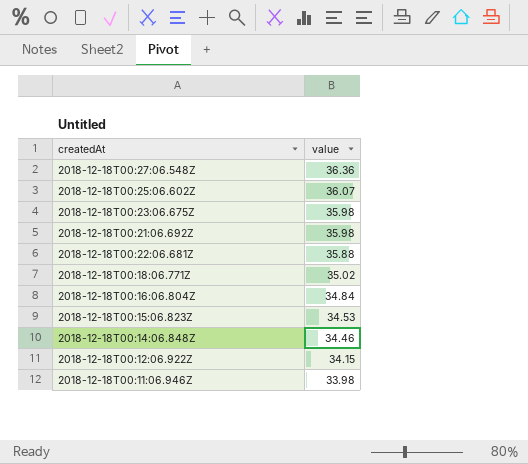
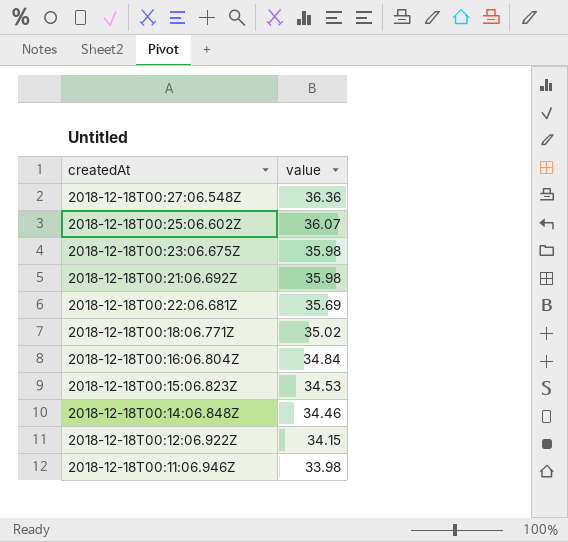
2018-12-18T00:22:06.681Z | value: 35.88 -> 35.69

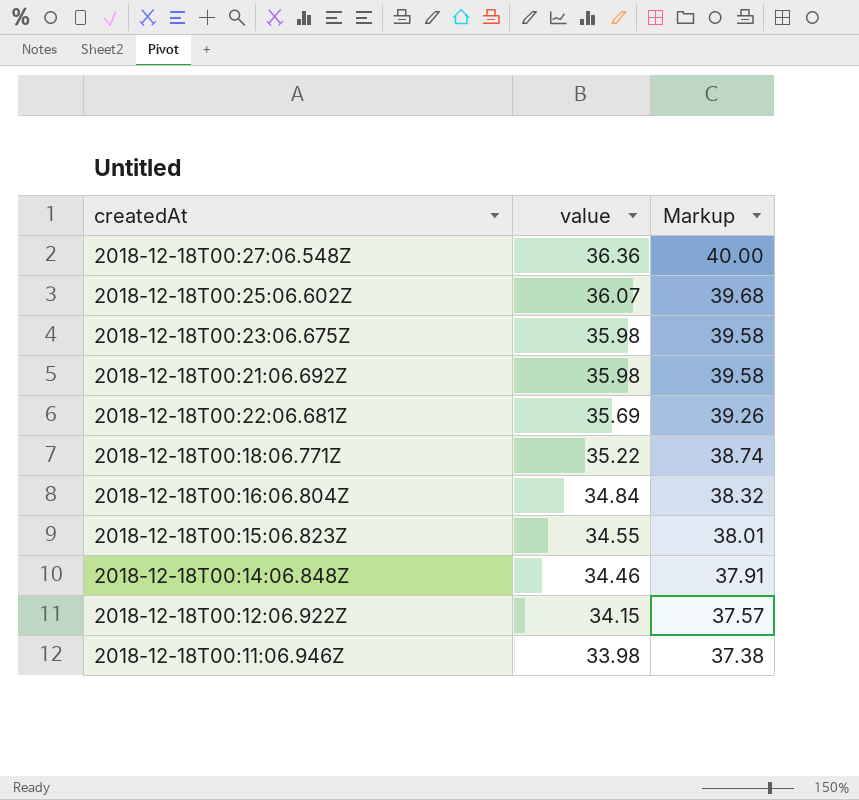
column Markup | formula: none -> [value] * 1.1
2018-12-18T00:18:06.771Z | value: 35.02 -> 35.22
2018-12-18T00:15:06.823Z | value: 34.53 -> 34.55

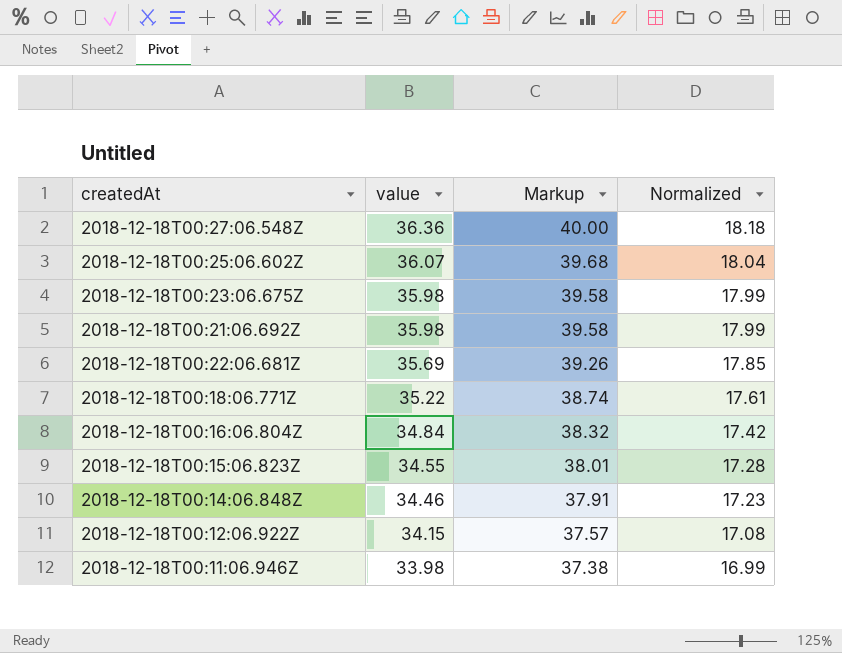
column Normalized | formula: none -> [value] * 0.5

